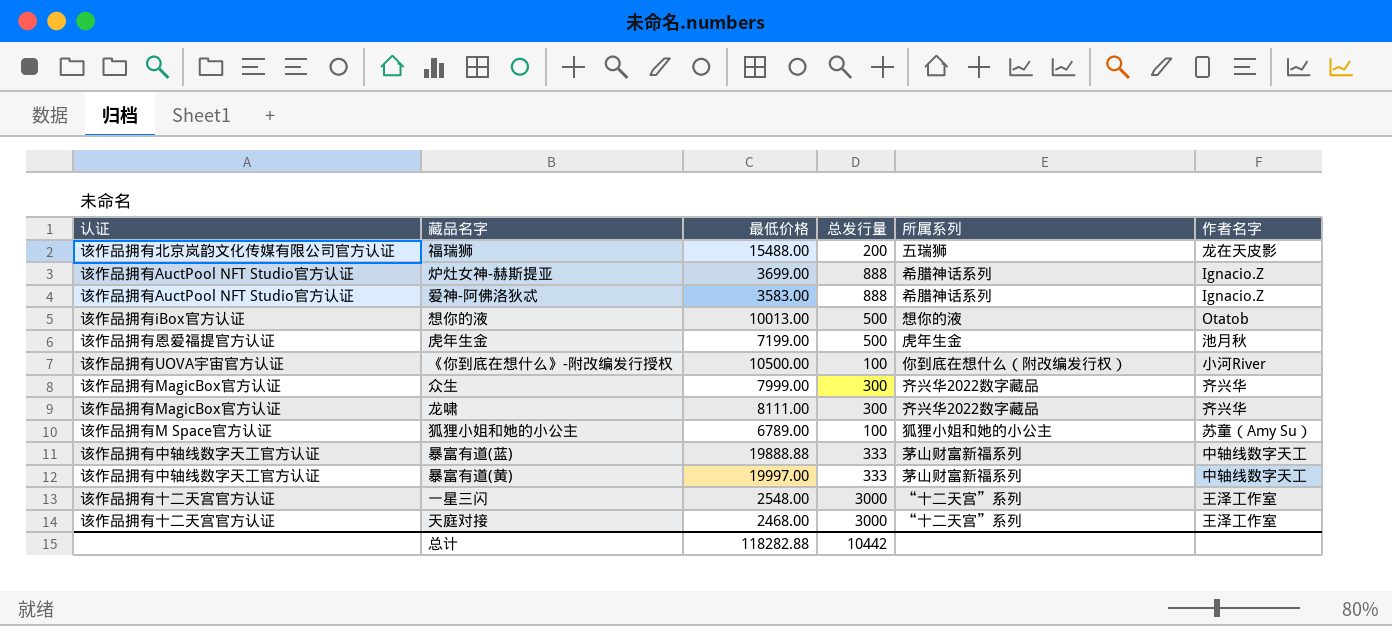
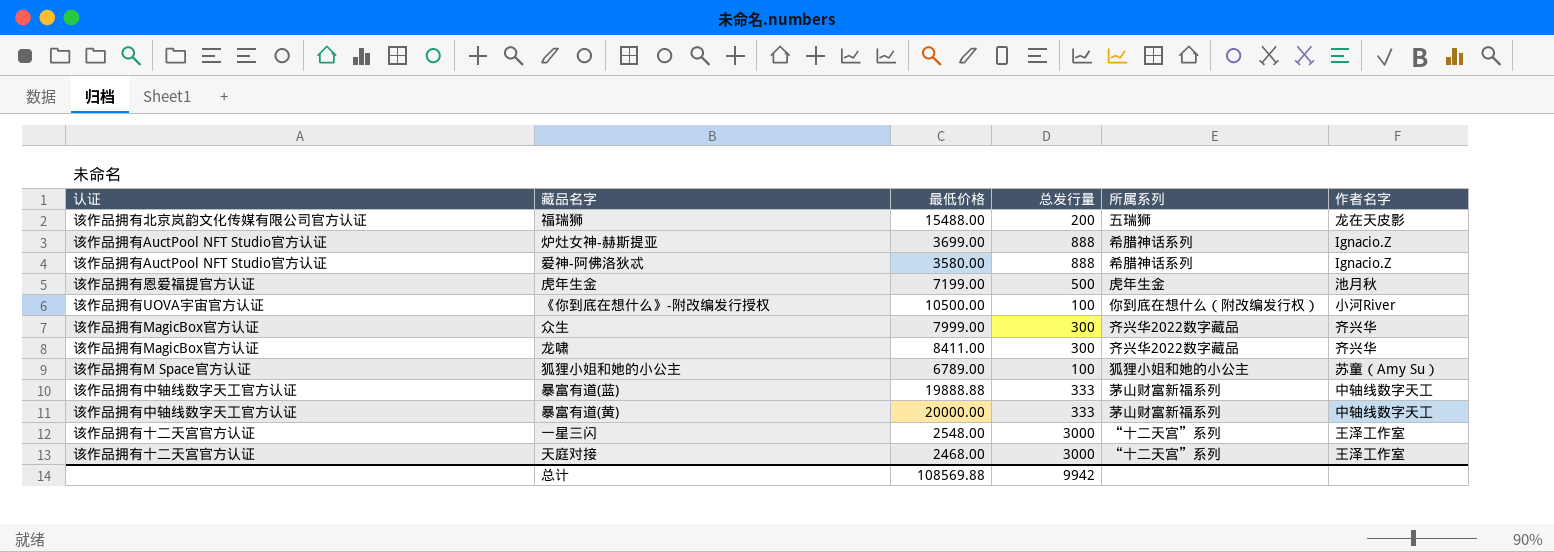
row 想你的液: 该作品拥有iBox官方认证 | 10013.00 | 500 | 想你的液 | Otatob -> none
爱神-阿佛洛狄忒 | 最低价格: 3583.00 -> 3580.00
龙啸 | 最低价格: 8111.00 -> 8411.00
暴富有道(黄) | 最低价格: 19997.00 -> 20000.00
总计 | 最低价格: 118282.88 -> 108569.88
总计 | 总发行量: 10442 -> 9942

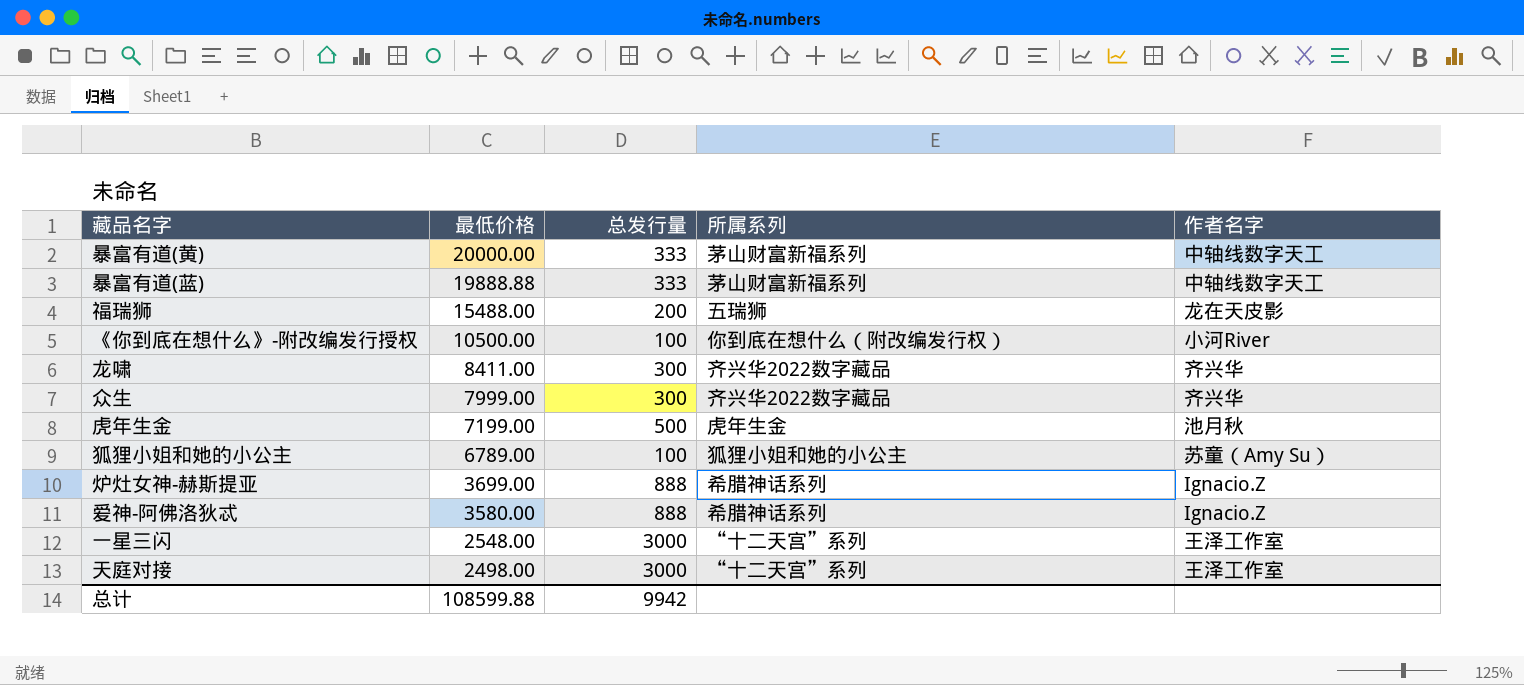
row order: none -> 最低价格 descending
column 认证 | position: 1 -> none
天庭对接 | 最低价格: 2468.00 -> 2498.00
总计 | 最低价格: 108569.88 -> 108599.88

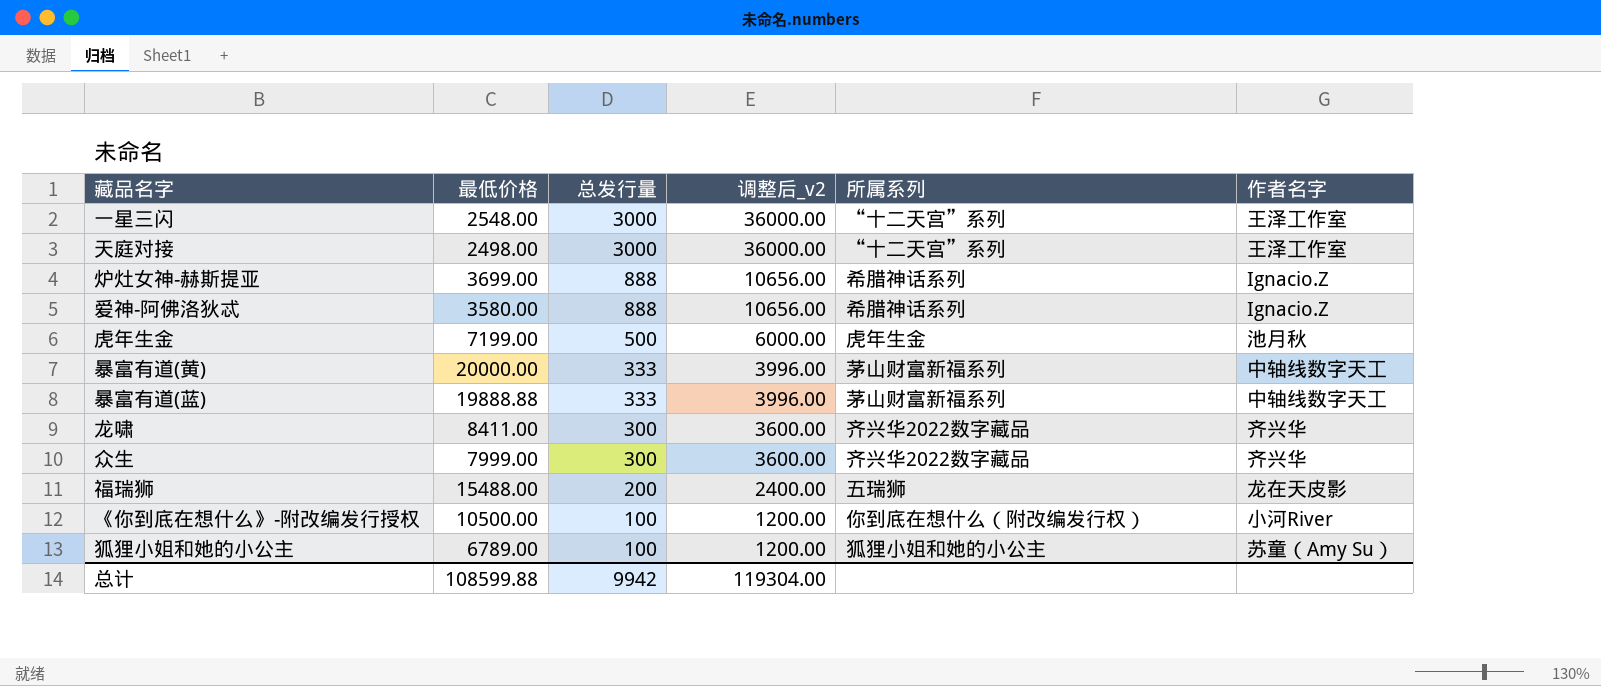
row order: 最低价格 descending -> 总发行量 descending
column 调整后_v2 | formula: none -> [总发行量] * 12

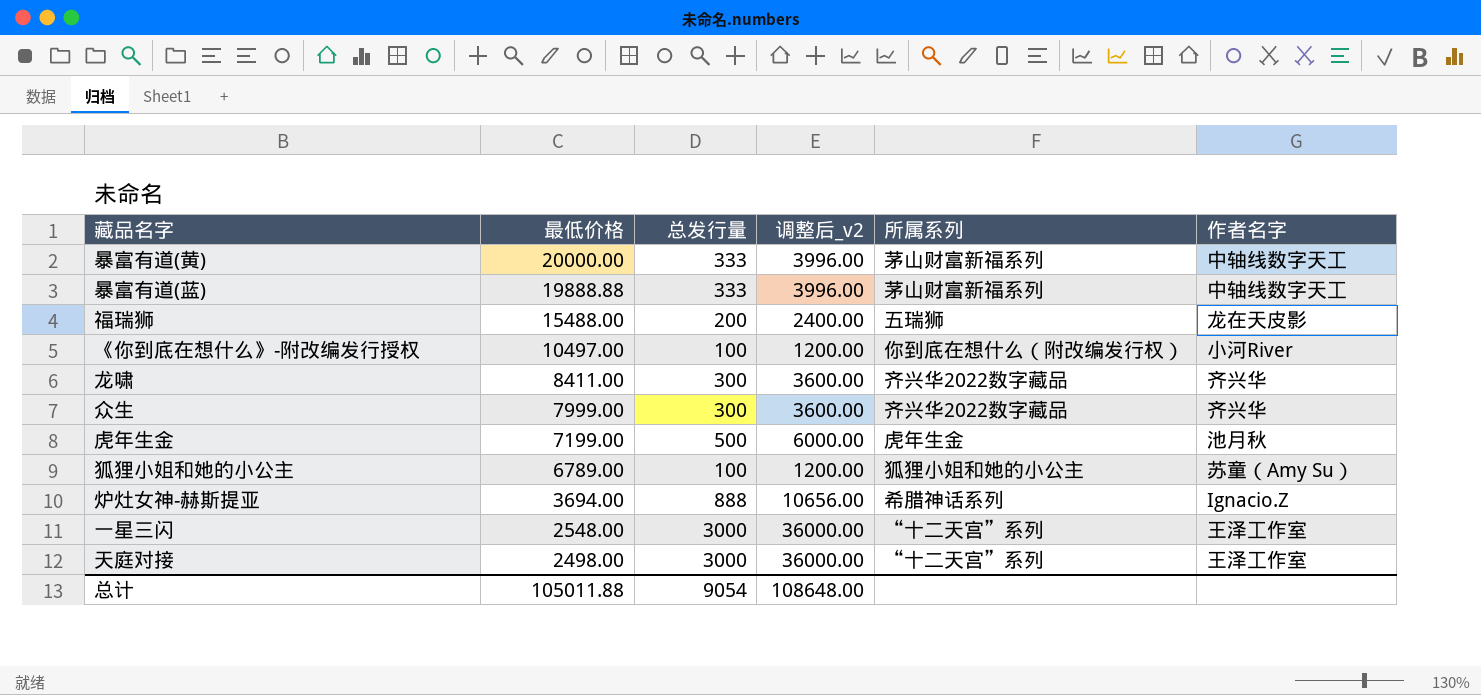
row order: 总发行量 descending -> 最低价格 descending
row 爱神-阿佛洛狄忒: 3580.00 | 888 | 10656.00 | 希腊神话系列 | Ignacio.Z -> none
《你到底在想什么》-附改编发行授权 | 最低价格: 10500.00 -> 10497.00
炉灶女神-赫斯提亚 | 最低价格: 3699.00 -> 3694.00
总计 | 最低价格: 108599.88 -> 105011.88
总计 | 总发行量: 9942 -> 9054
总计 | 调整后_v2: 119304.00 -> 108648.00

